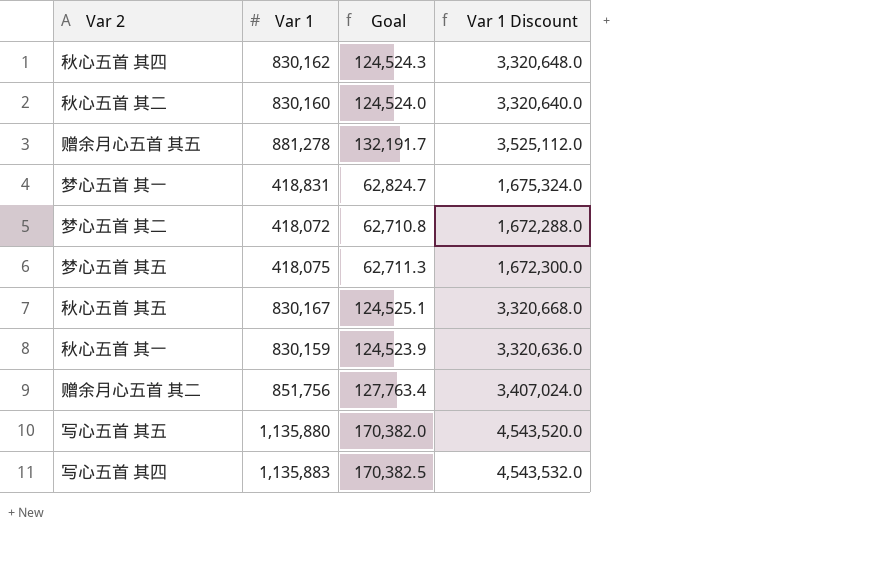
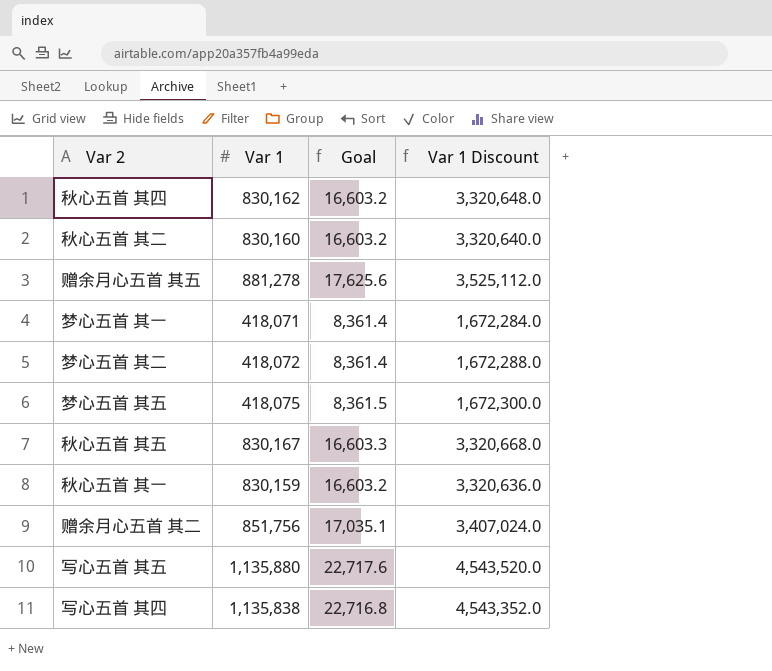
column Goal | formula: [Var 1] * 0.15 -> [Var 1] * 0.02
梦心五首 其一 | Var 1: 418,831 -> 418,071
梦心五首 其一 | Var 1 Discount: 1,675,324.0 -> 1,672,284.0
写心五首 其四 | Var 1: 1,135,883 -> 1,135,838
写心五首 其四 | Var 1 Discount: 4,543,532.0 -> 4,543,352.0

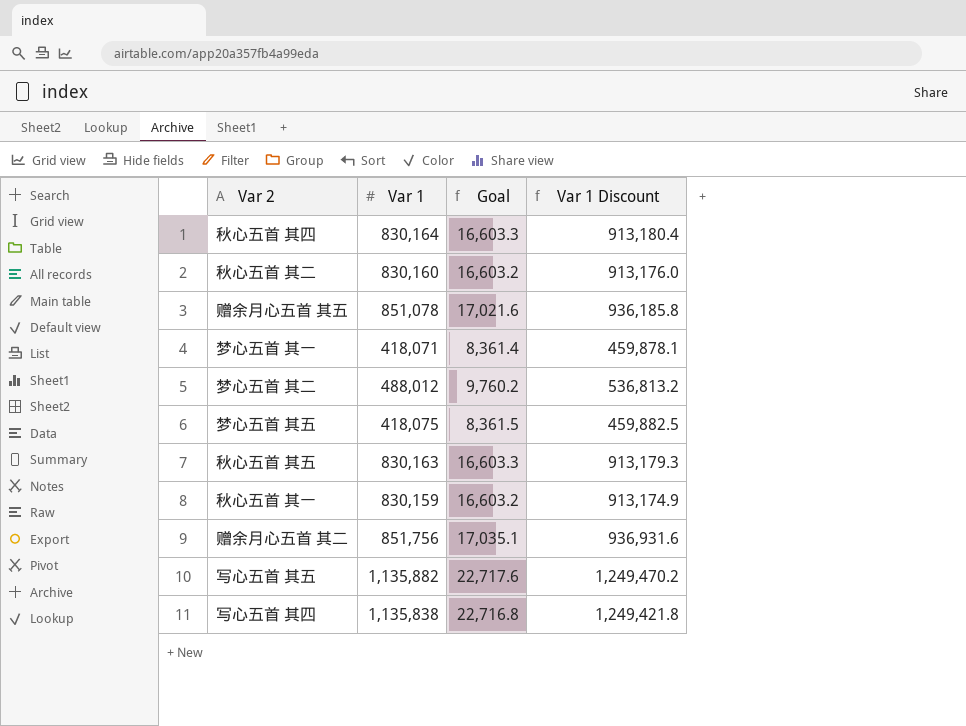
column Var 1 Discount | formula: [Var 1] * 4 -> [Var 1] * 1.1
秋心五首 其四 | Var 1: 830,162 -> 830,164
秋心五首 其四 | Goal: 16,603.2 -> 16,603.3
赠余月心五首 其五 | Var 1: 881,278 -> 851,078
赠余月心五首 其五 | Goal: 17,625.6 -> 17,021.6
梦心五首 其二 | Var 1: 418,072 -> 488,012
梦心五首 其二 | Goal: 8,361.4 -> 9,760.2
秋心五首 其五 | Var 1: 830,167 -> 830,163
写心五首 其五 | Var 1: 1,135,880 -> 1,135,882

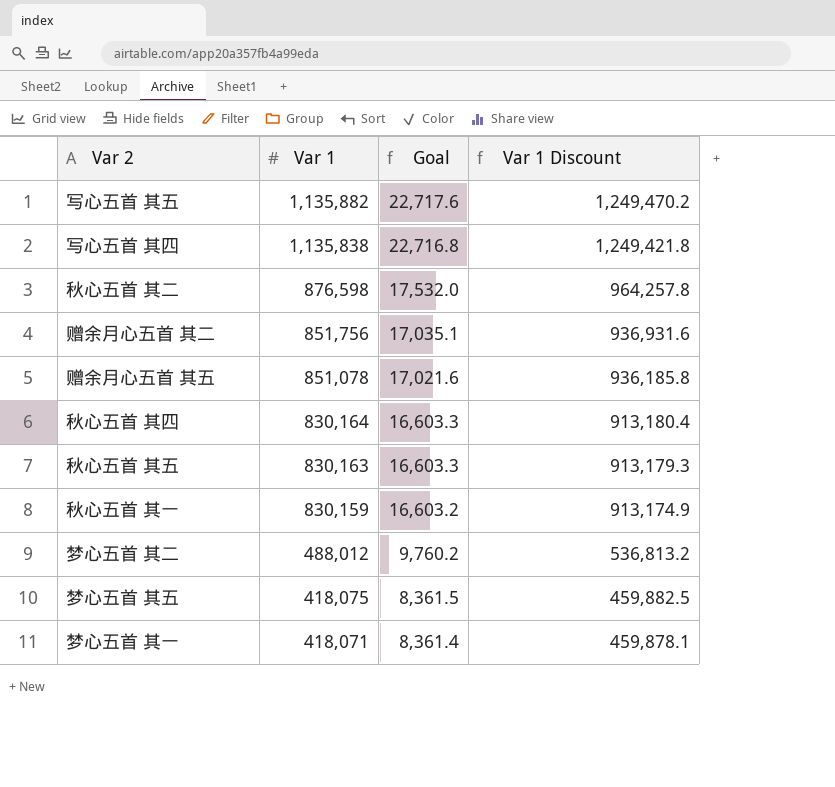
row order: none -> Var 1 descending
秋心五首 其二 | Var 1: 830,160 -> 876,598
秋心五首 其二 | Goal: 16,603.2 -> 17,532.0
秋心五首 其二 | Var 1 Discount: 913,176.0 -> 964,257.8

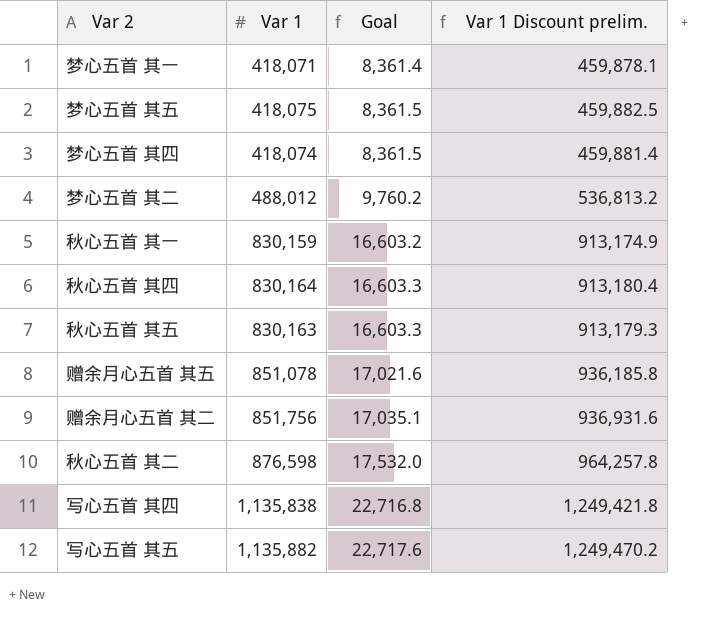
row order: Var 1 descending -> Goal ascending
column name: Var 1 Discount -> Var 1 Discount prelim.
row 梦心五首 其四: none -> 418,074 | 8,361.5 | 459,881.4

